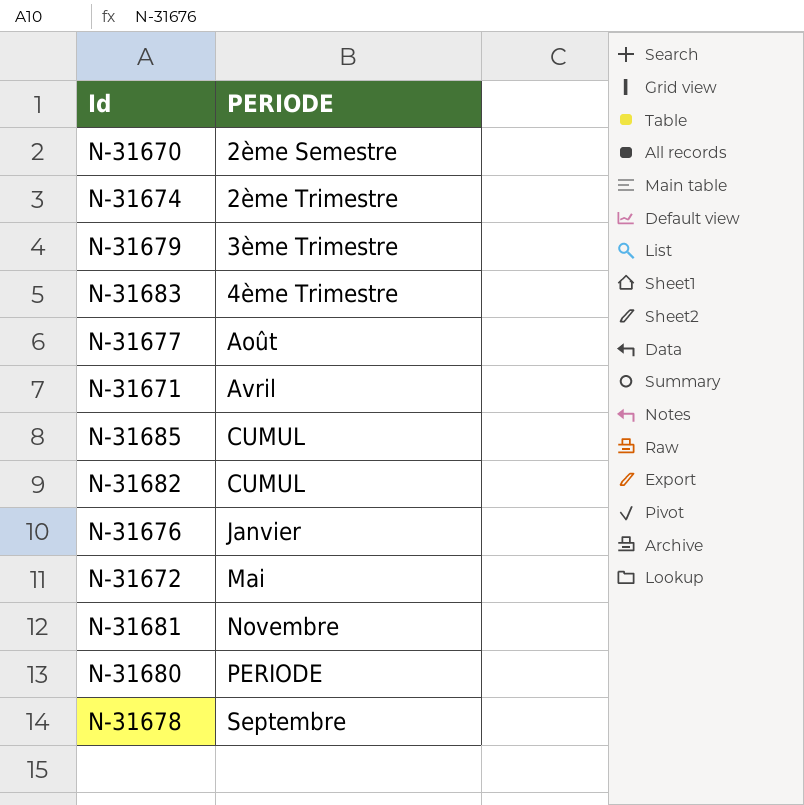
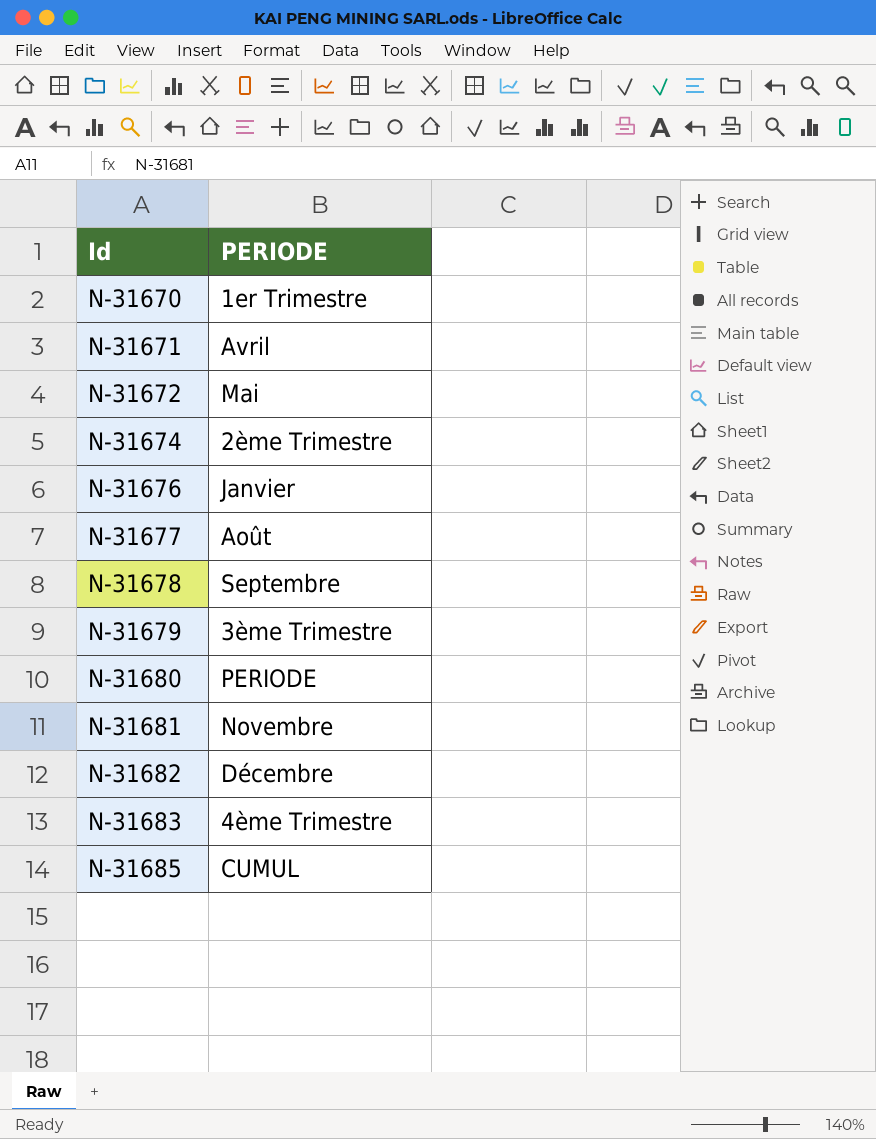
row order: PERIODE ascending -> Id ascending
N-31670 | PERIODE: 2ème Semestre -> 1er Trimestre
N-31682 | PERIODE: CUMUL -> Décembre

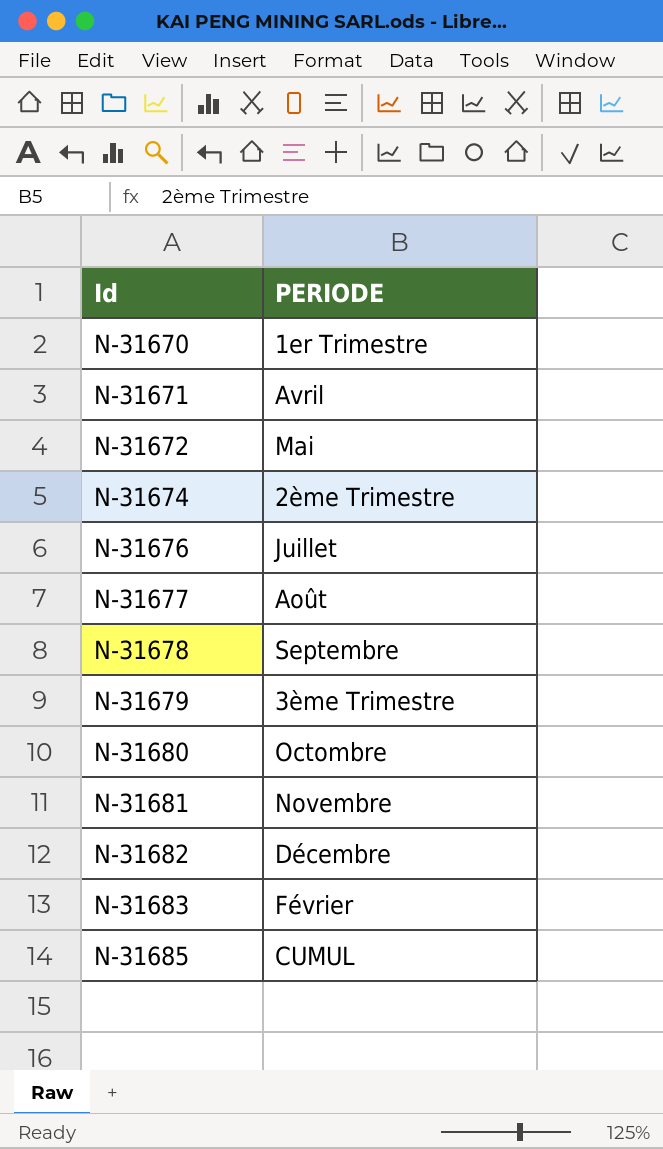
N-31676 | PERIODE: Janvier -> Juillet
N-31680 | PERIODE: PERIODE -> Octombre
N-31683 | PERIODE: 4ème Trimestre -> Février

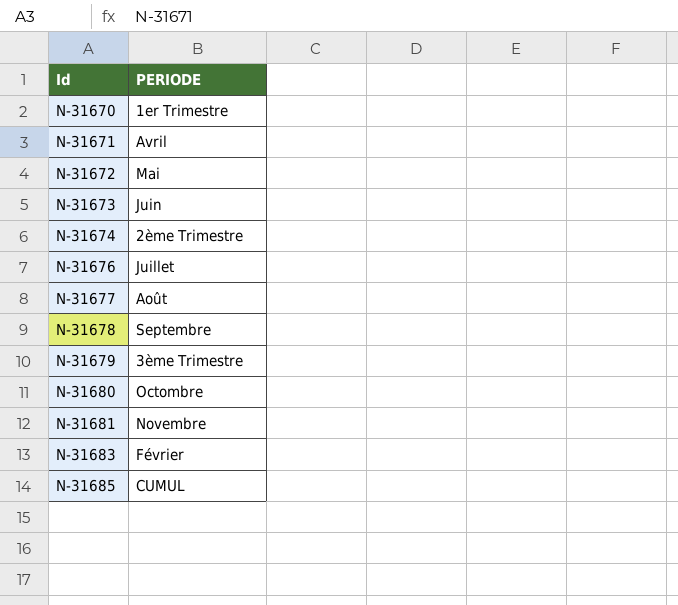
row N-31682: Décembre -> none
row N-31673: none -> Juin

